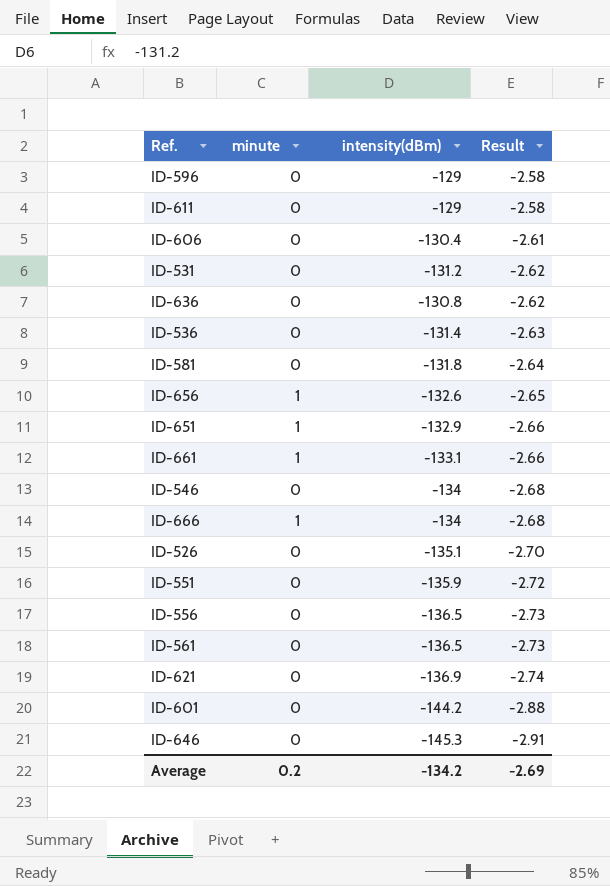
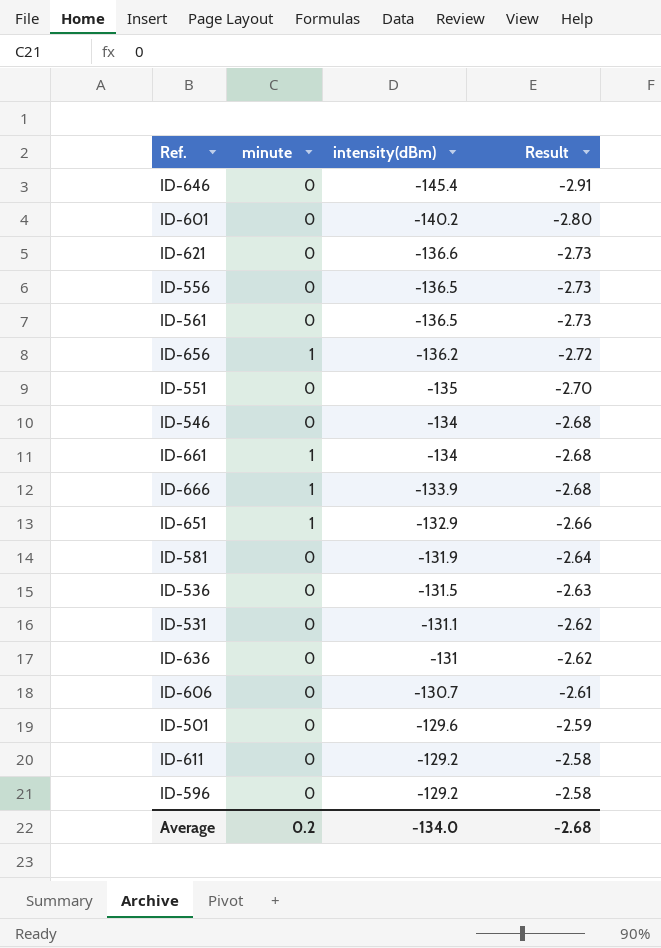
row order: Result descending -> intensity(dBm) ascending
row ID-526: 0 | -135.1 | -2.70 -> none
ID-646 | intensity(dBm): -145.3 -> -145.4
ID-601 | intensity(dBm): -144.2 -> -140.2
ID-601 | Result: -2.88 -> -2.80
ID-621 | intensity(dBm): -136.9 -> -136.6
ID-621 | Result: -2.74 -> -2.73
ID-656 | intensity(dBm): -132.6 -> -136.2
ID-656 | Result: -2.65 -> -2.72
ID-551 | intensity(dBm): -135.9 -> -135
ID-551 | Result: -2.72 -> -2.70
ID-661 | intensity(dBm): -133.1 -> -134
ID-661 | Result: -2.66 -> -2.68
ID-666 | intensity(dBm): -134 -> -133.9
ID-581 | intensity(dBm): -131.8 -> -131.9
ID-536 | intensity(dBm): -131.4 -> -131.5
ID-531 | intensity(dBm): -131.2 -> -131.1
ID-636 | intensity(dBm): -130.8 -> -131
ID-606 | intensity(dBm): -130.4 -> -130.7
row ID-501: none -> 0 | -129.6 | -2.59
ID-611 | intensity(dBm): -129 -> -129.2
ID-596 | intensity(dBm): -129 -> -129.2
Average | intensity(dBm): -134.2 -> -134.0
Average | Result: -2.69 -> -2.68

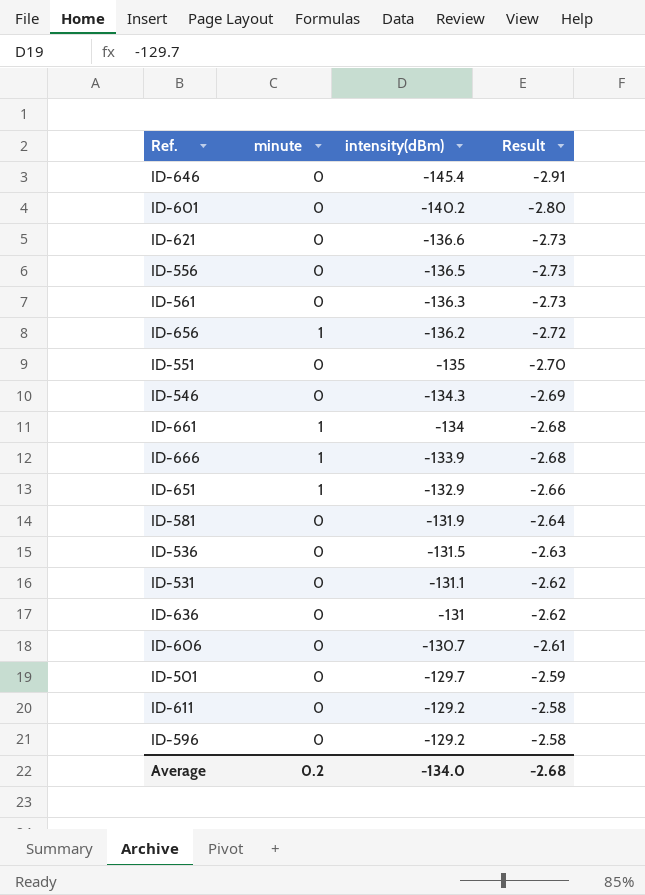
ID-561 | intensity(dBm): -136.5 -> -136.3
ID-546 | intensity(dBm): -134 -> -134.3
ID-546 | Result: -2.68 -> -2.69
ID-501 | intensity(dBm): -129.6 -> -129.7

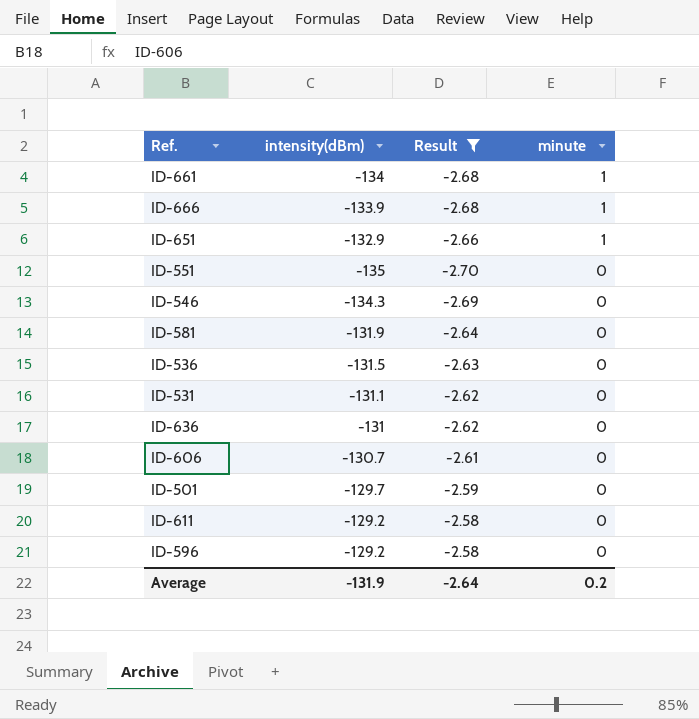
filter: none -> Result >= -2.70
row order: intensity(dBm) ascending -> minute descending
column minute | position: 2 -> 4
Average | intensity(dBm): -134.0 -> -131.9
Average | Result: -2.68 -> -2.64

